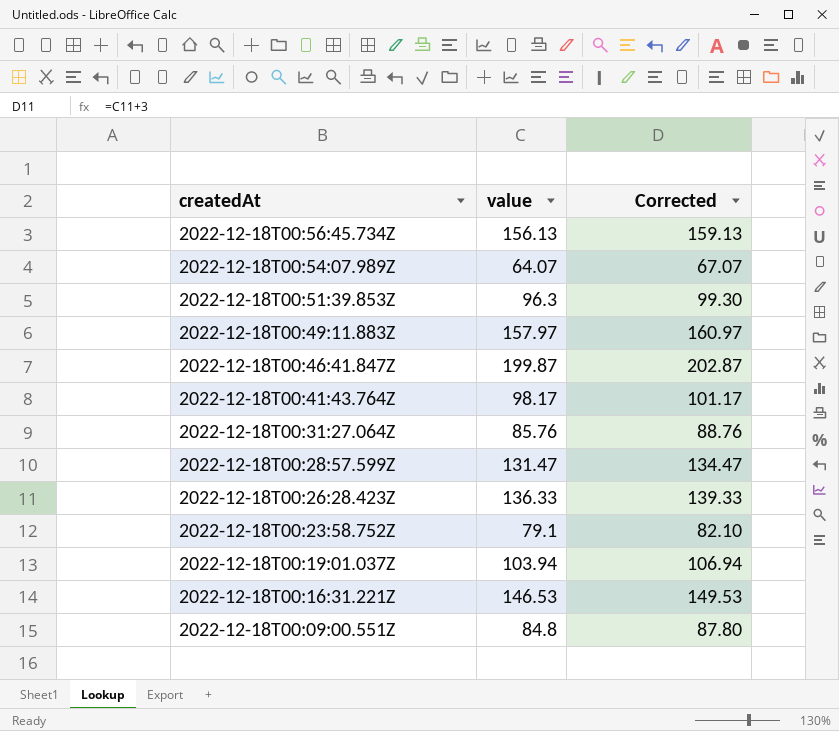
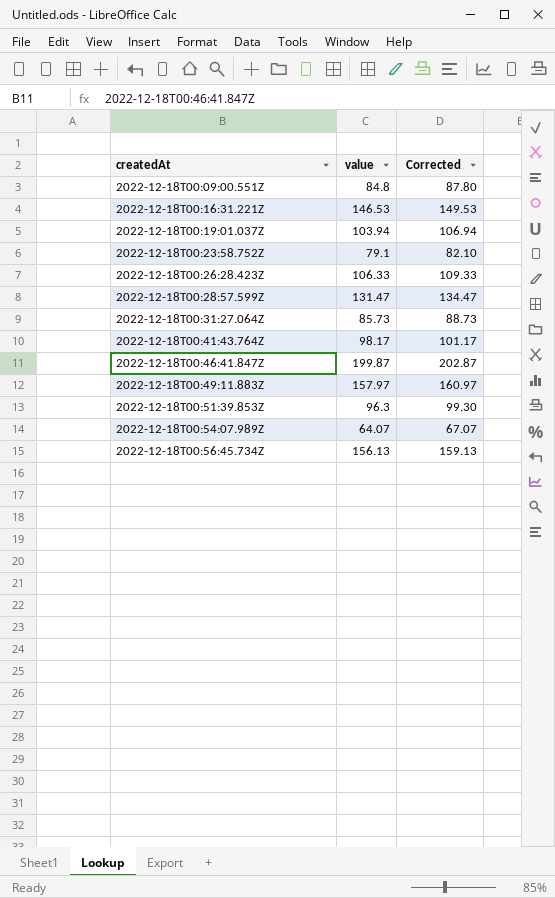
row order: createdAt descending -> createdAt ascending
2022-12-18T00:26:28.423Z | value: 136.33 -> 106.33
2022-12-18T00:26:28.423Z | Corrected: 139.33 -> 109.33
2022-12-18T00:31:27.064Z | value: 85.76 -> 85.73
2022-12-18T00:31:27.064Z | Corrected: 88.76 -> 88.73

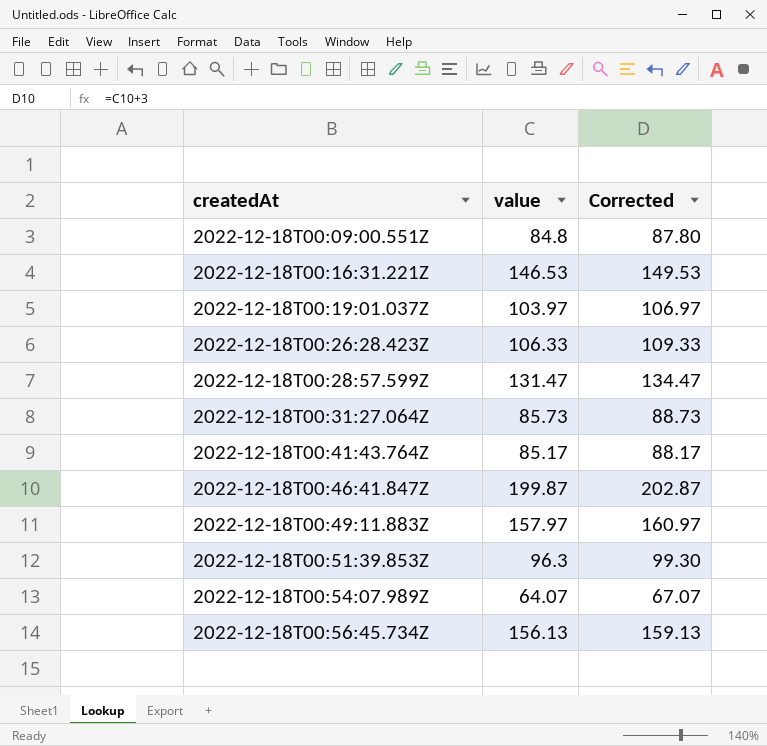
row 2022-12-18T00:23:58.752Z: 79.1 | 82.10 -> none
2022-12-18T00:19:01.037Z | value: 103.94 -> 103.97
2022-12-18T00:19:01.037Z | Corrected: 106.94 -> 106.97
2022-12-18T00:41:43.764Z | value: 98.17 -> 85.17
2022-12-18T00:41:43.764Z | Corrected: 101.17 -> 88.17

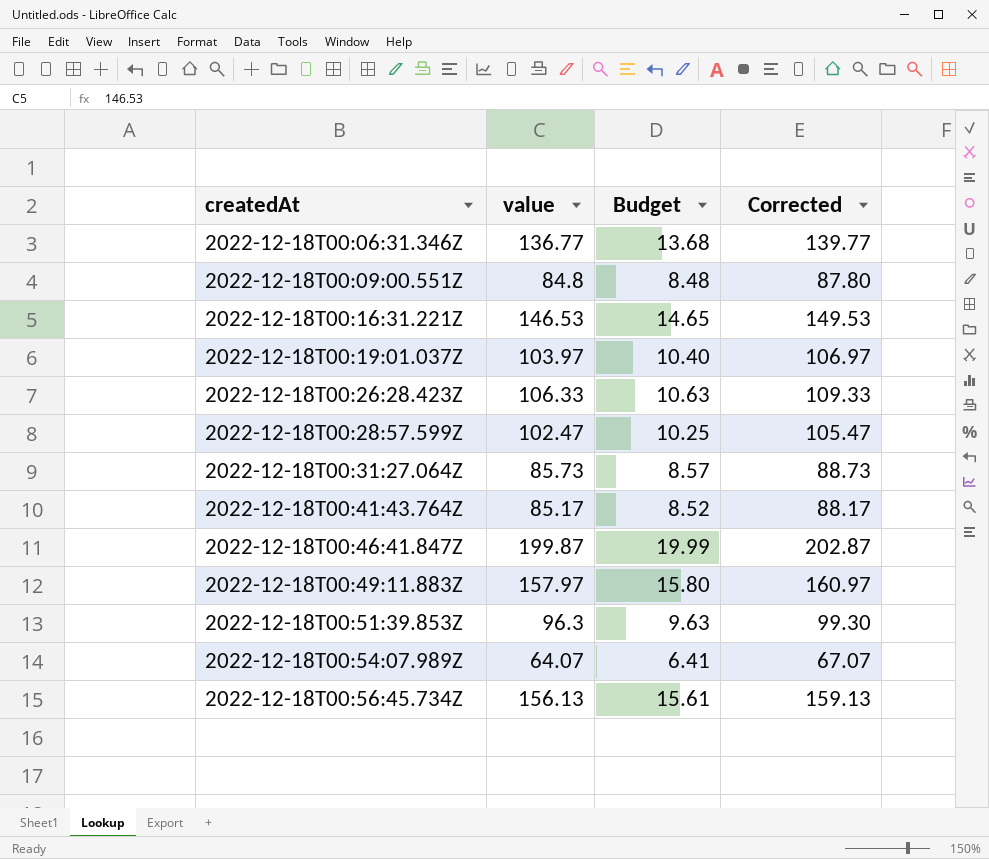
column Budget | formula: none -> [value] * 0.1
row 2022-12-18T00:06:31.346Z: none -> 136.77 | 13.68 | 139.77
2022-12-18T00:28:57.599Z | value: 131.47 -> 102.47
2022-12-18T00:28:57.599Z | Corrected: 134.47 -> 105.47

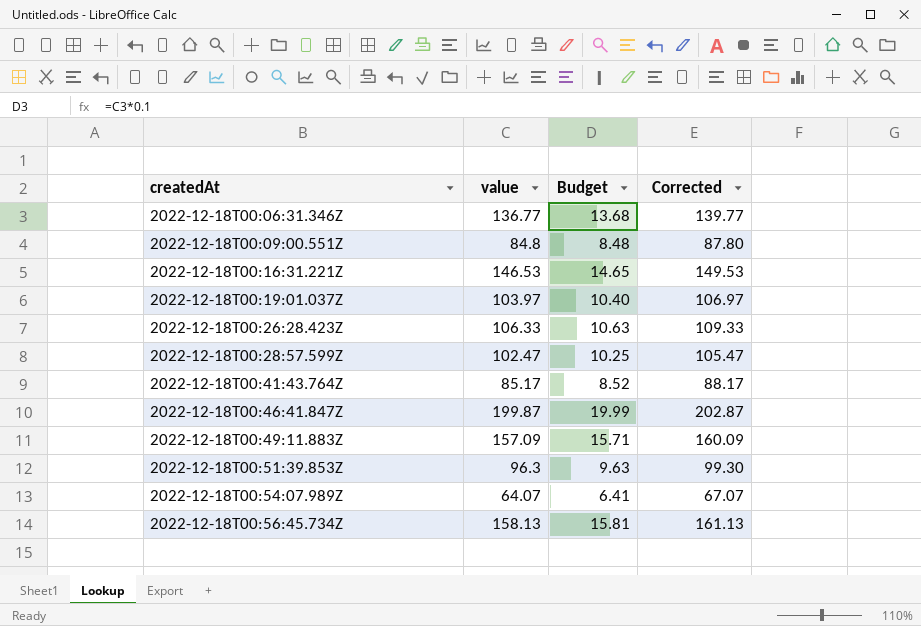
row 2022-12-18T00:31:27.064Z: 85.73 | 8.57 | 88.73 -> none
2022-12-18T00:49:11.883Z | value: 157.97 -> 157.09
2022-12-18T00:49:11.883Z | Budget: 15.80 -> 15.71
2022-12-18T00:49:11.883Z | Corrected: 160.97 -> 160.09
2022-12-18T00:56:45.734Z | value: 156.13 -> 158.13
2022-12-18T00:56:45.734Z | Budget: 15.61 -> 15.81
2022-12-18T00:56:45.734Z | Corrected: 159.13 -> 161.13

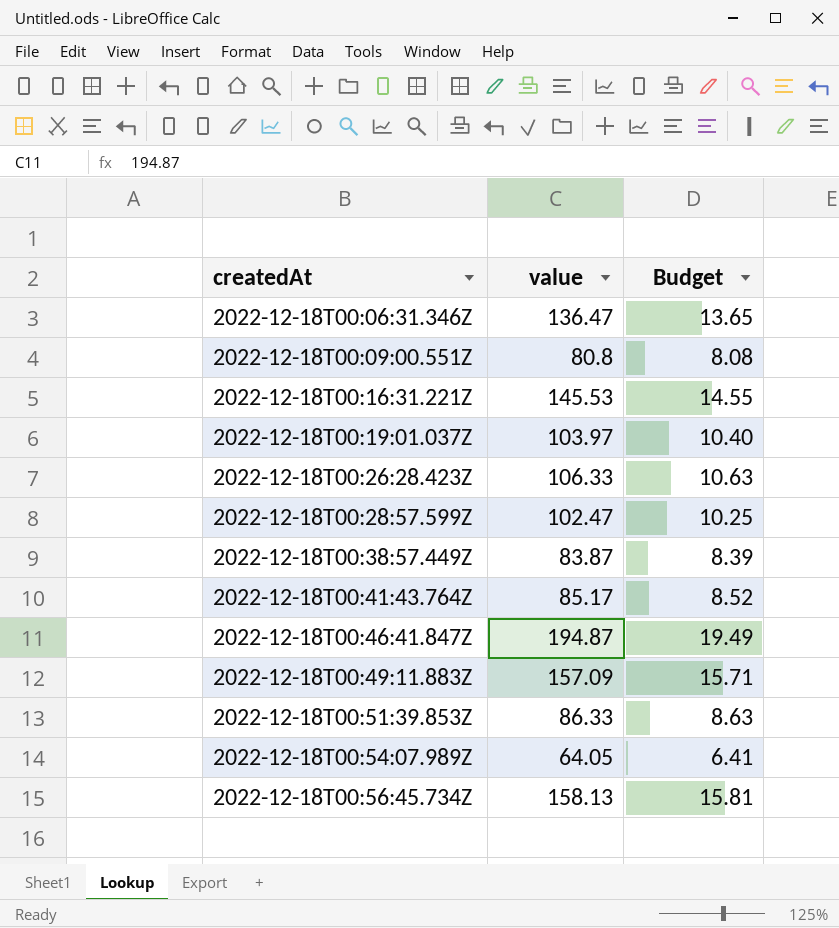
column Corrected | formula: [value] + 3 -> none
2022-12-18T00:06:31.346Z | value: 136.77 -> 136.47
2022-12-18T00:06:31.346Z | Budget: 13.68 -> 13.65
2022-12-18T00:09:00.551Z | value: 84.8 -> 80.8
2022-12-18T00:09:00.551Z | Budget: 8.48 -> 8.08
2022-12-18T00:16:31.221Z | value: 146.53 -> 145.53
2022-12-18T00:16:31.221Z | Budget: 14.65 -> 14.55
row 2022-12-18T00:38:57.449Z: none -> 83.87 | 8.39
2022-12-18T00:46:41.847Z | value: 199.87 -> 194.87
2022-12-18T00:46:41.847Z | Budget: 19.99 -> 19.49
2022-12-18T00:51:39.853Z | value: 96.3 -> 86.33
2022-12-18T00:51:39.853Z | Budget: 9.63 -> 8.63
2022-12-18T00:54:07.989Z | value: 64.07 -> 64.05

